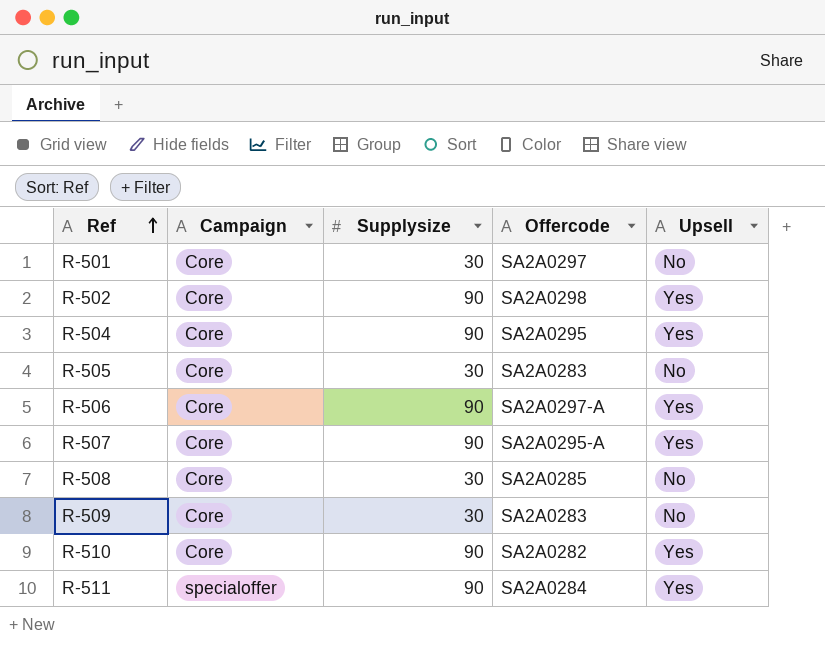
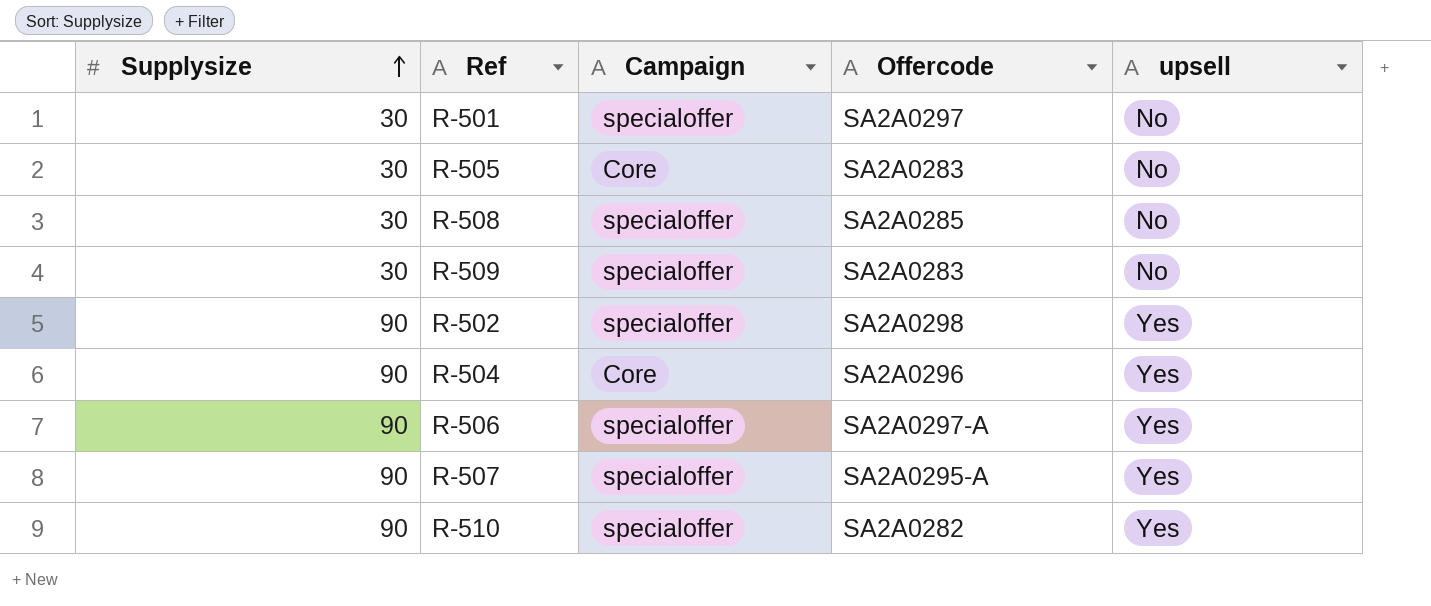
row order: Ref ascending -> Supplysize ascending
column Supplysize | position: 3 -> 1
column name: Upsell -> upsell
row R-511: specialoffer | 90 | SA2A0284 | Yes -> none
R-501 | Campaign: Core -> specialoffer
R-508 | Campaign: Core -> specialoffer
R-509 | Campaign: Core -> specialoffer
R-502 | Campaign: Core -> specialoffer
R-504 | Offercode: SA2A0295 -> SA2A0296
R-506 | Campaign: Core -> specialoffer
R-507 | Campaign: Core -> specialoffer
R-510 | Campaign: Core -> specialoffer

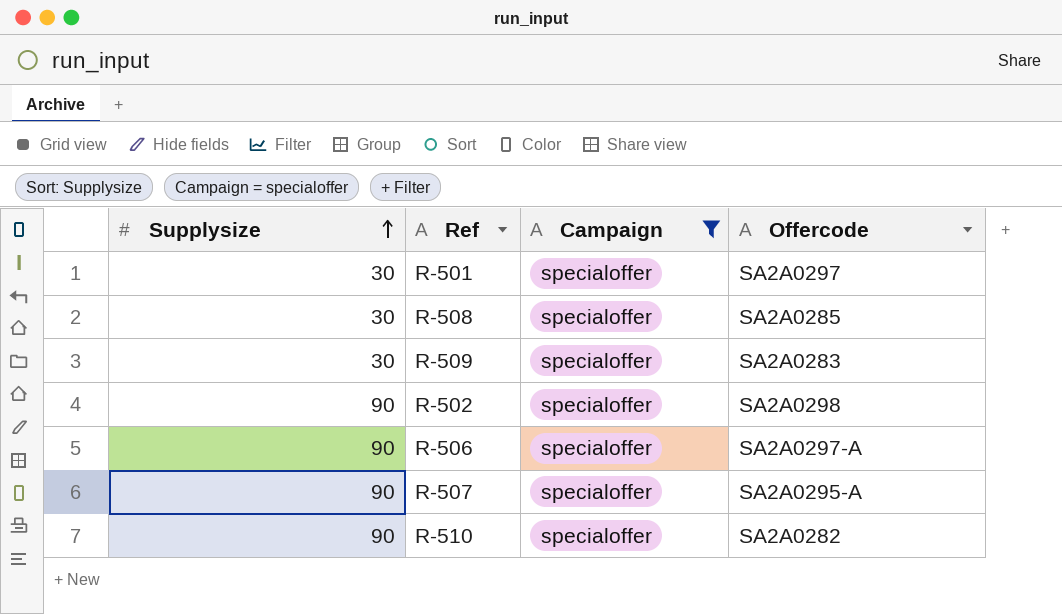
filter: none -> Campaign = specialoffer
column upsell | position: 5 -> none

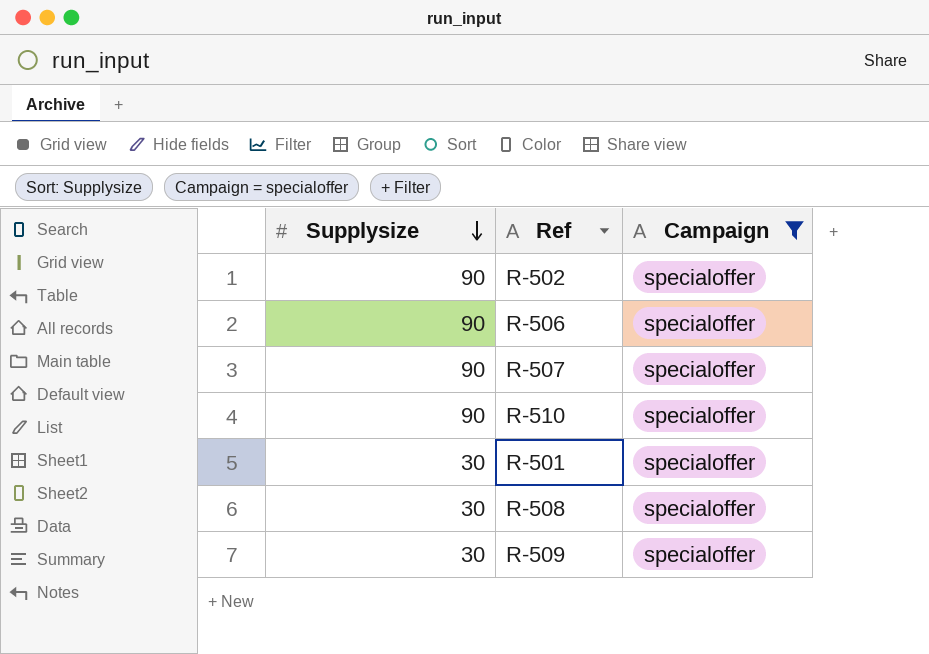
row order: Supplysize ascending -> Supplysize descending
column Offercode | position: 4 -> none

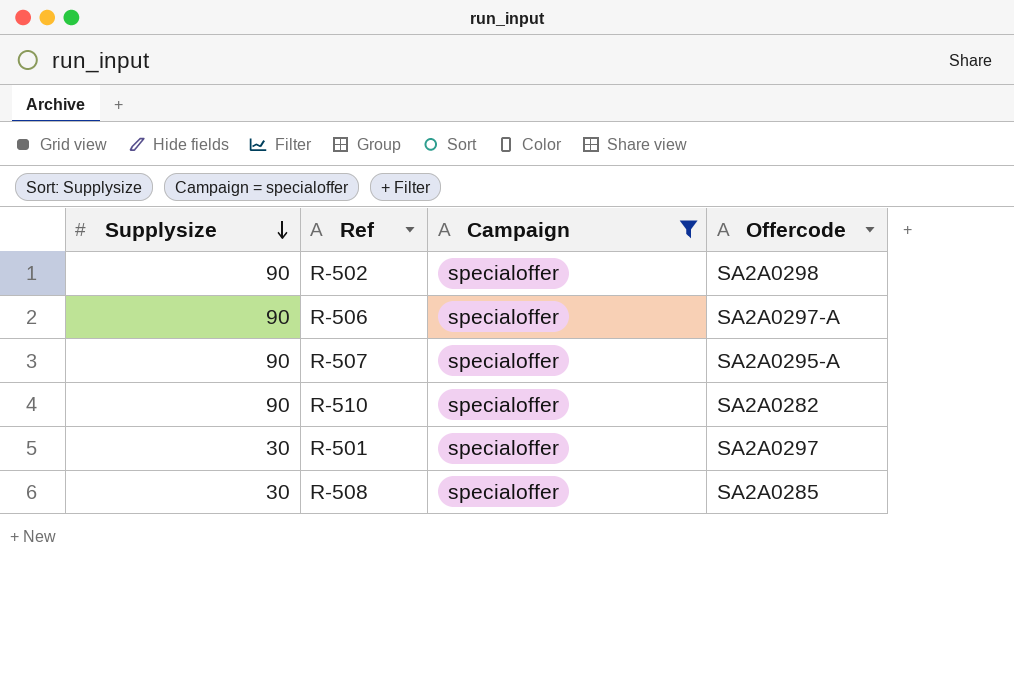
column Offercode | position: none -> 4
row R-509: 30 | specialoffer -> none

